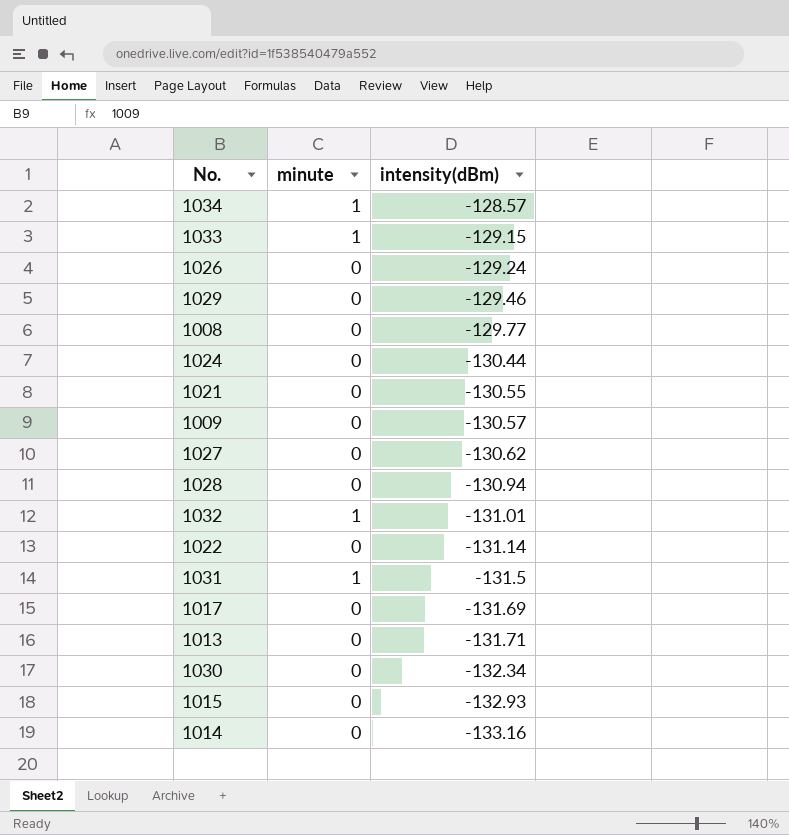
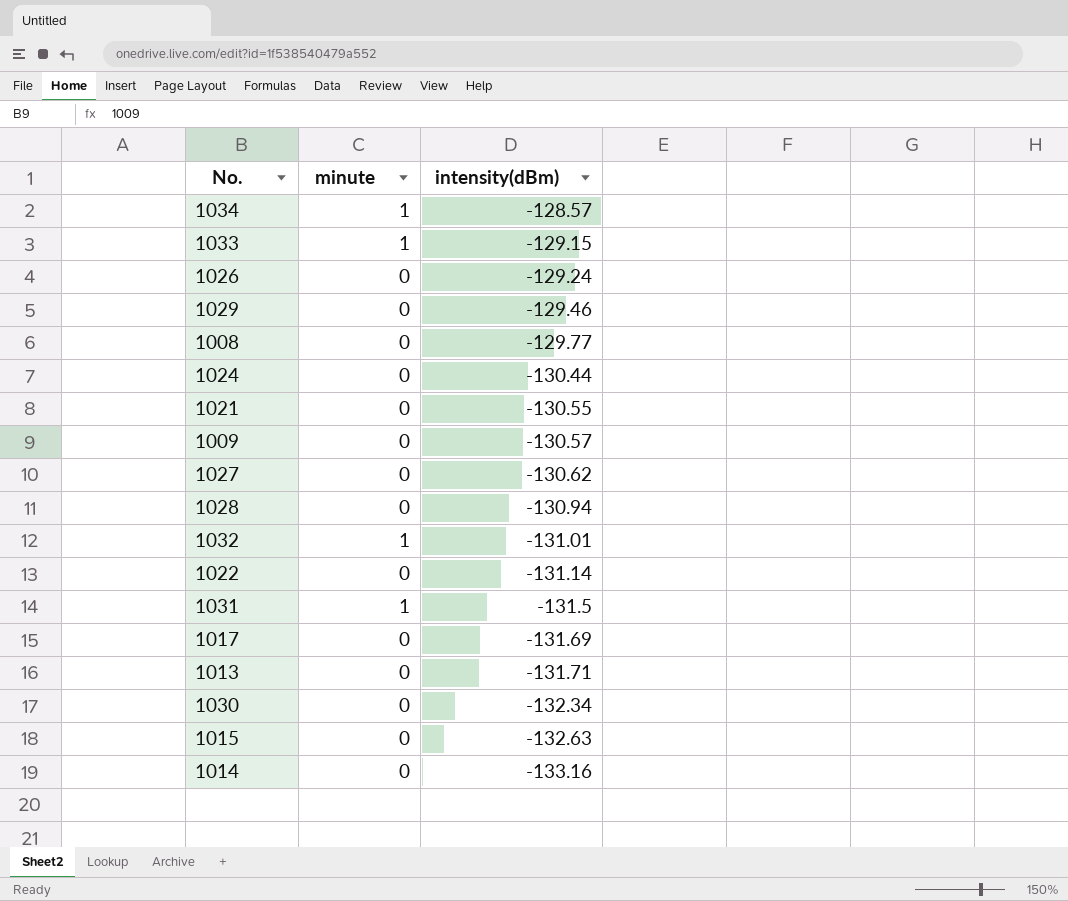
1015 | intensity(dBm): -132.93 -> -132.63

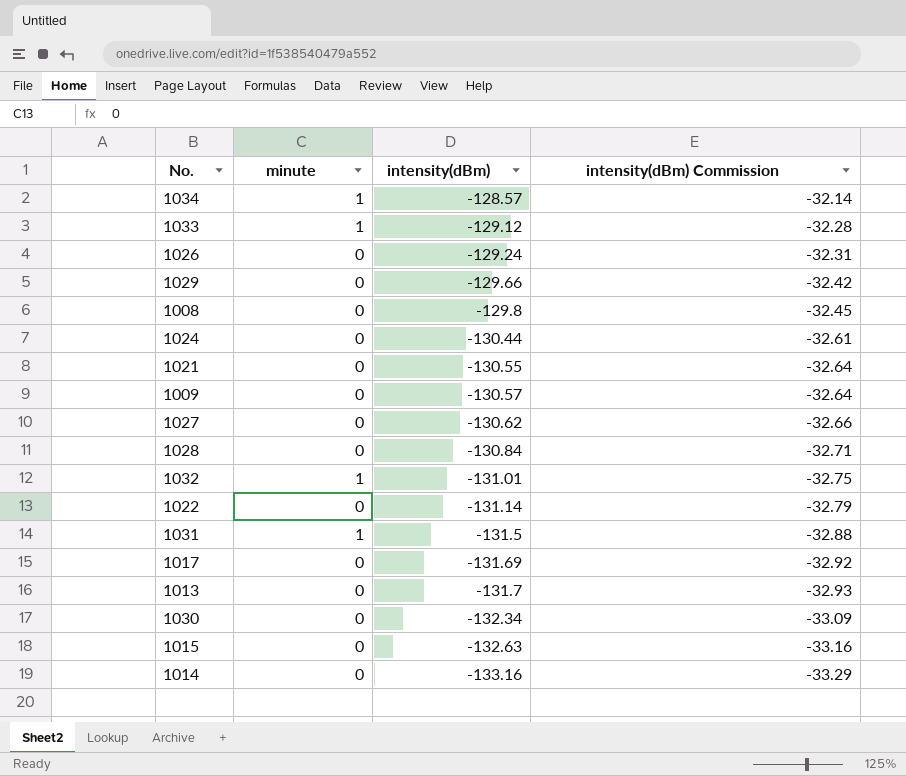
column intensity(dBm) Commission | formula: none -> [intensity(dBm)] * 0.25
1033 | intensity(dBm): -129.15 -> -129.12
1029 | intensity(dBm): -129.46 -> -129.66
1008 | intensity(dBm): -129.77 -> -129.8
1028 | intensity(dBm): -130.94 -> -130.84
1013 | intensity(dBm): -131.71 -> -131.7

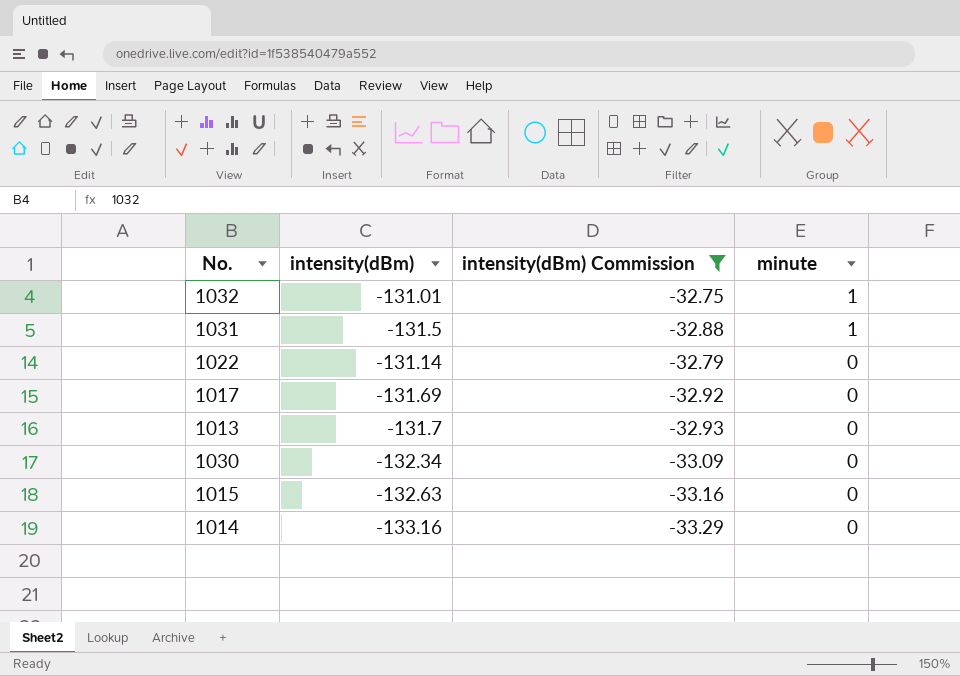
filter: none -> intensity(dBm) Commission <= -32.75
row order: intensity(dBm) descending -> minute descending
column minute | position: 2 -> 4

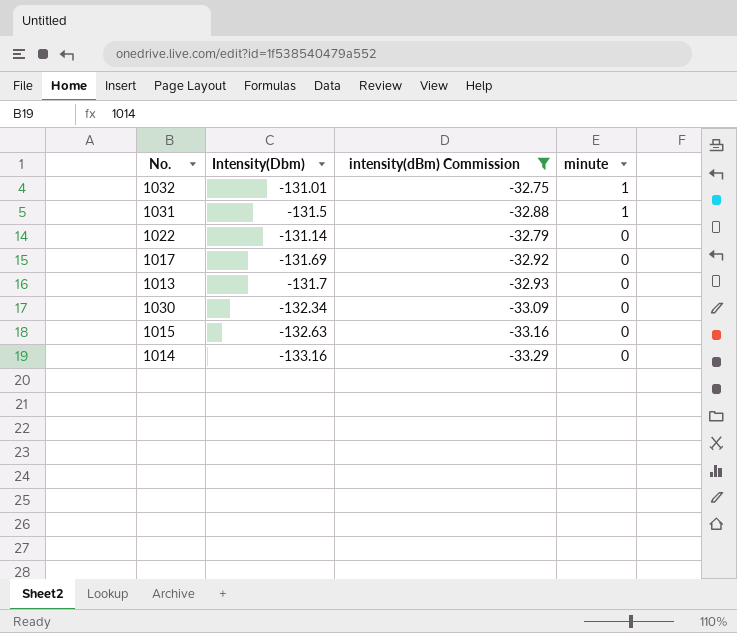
column name: intensity(dBm) -> Intensity(Dbm)

